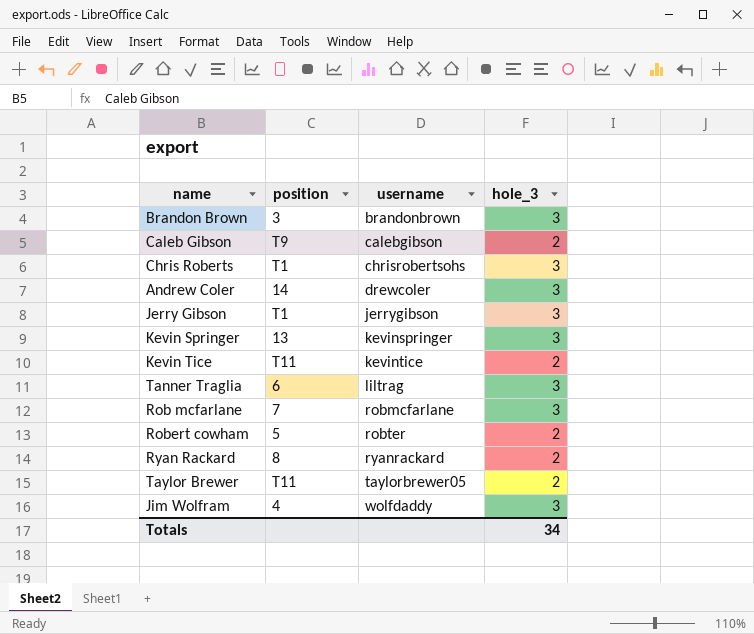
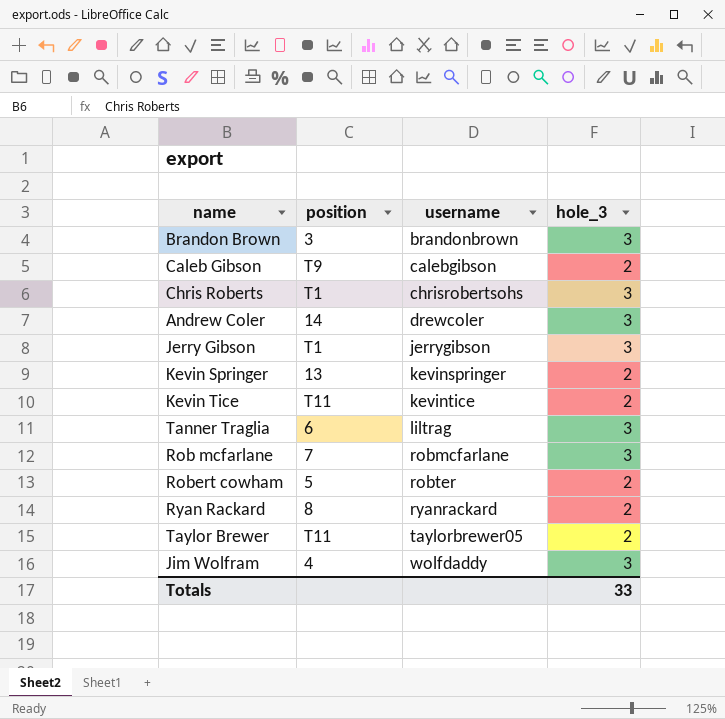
Kevin Springer | hole_3: 3 -> 2
Totals | hole_3: 34 -> 33

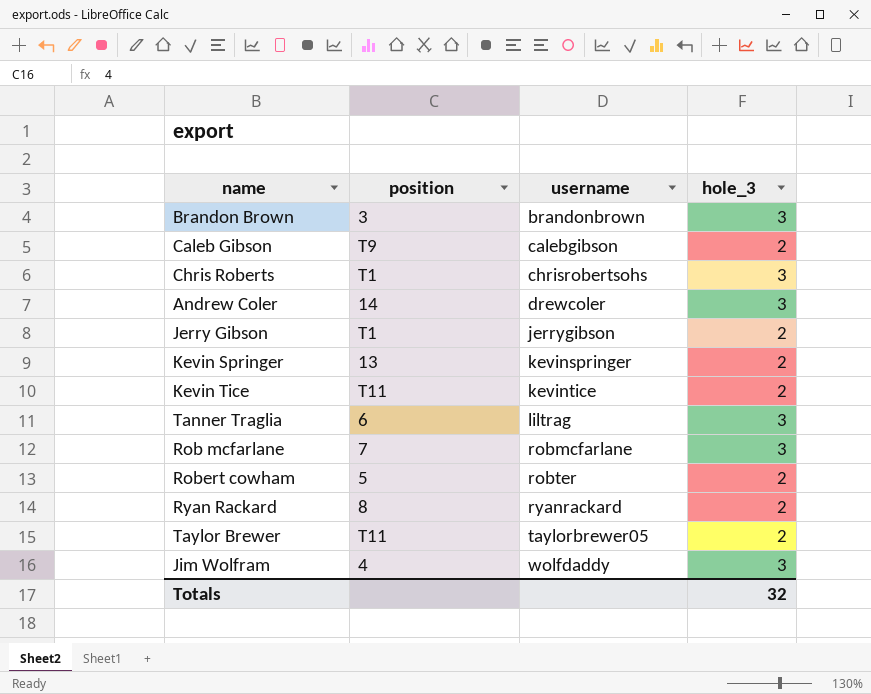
Jerry Gibson | hole_3: 3 -> 2
Totals | hole_3: 33 -> 32

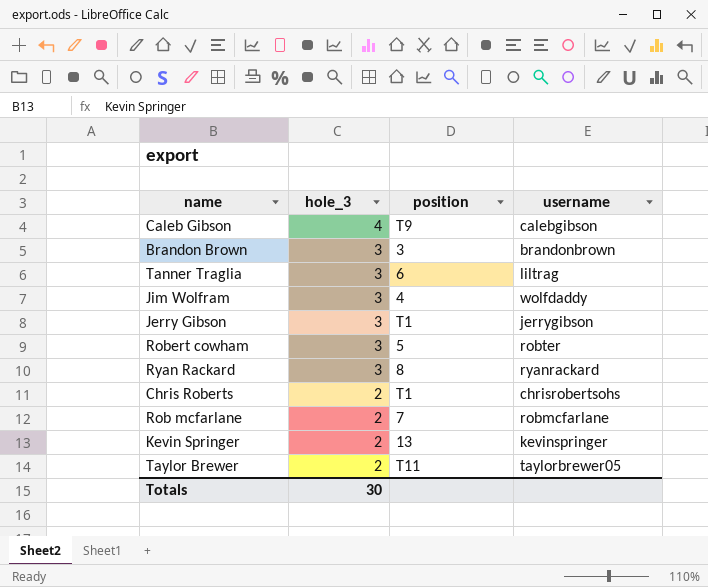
row order: username ascending -> hole_3 descending
column hole_3 | position: 4 -> 2
row Andrew Coler: 14 | drewcoler | 3 -> none
row Kevin Tice: T11 | kevintice | 2 -> none
Caleb Gibson | hole_3: 2 -> 4
Jerry Gibson | hole_3: 2 -> 3
Robert cowham | hole_3: 2 -> 3
Ryan Rackard | hole_3: 2 -> 3
Chris Roberts | hole_3: 3 -> 2
Rob mcfarlane | hole_3: 3 -> 2
Totals | hole_3: 32 -> 30

